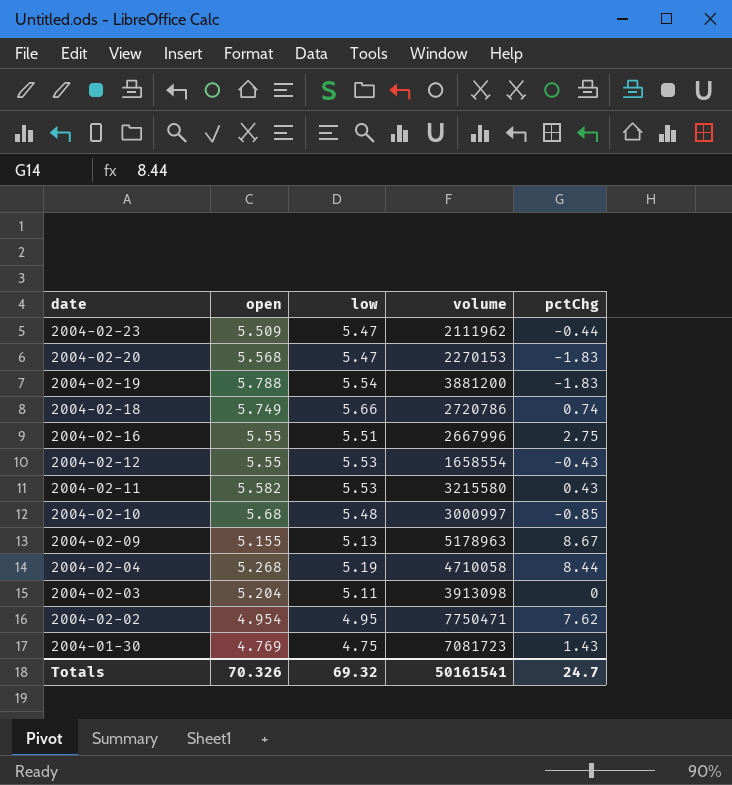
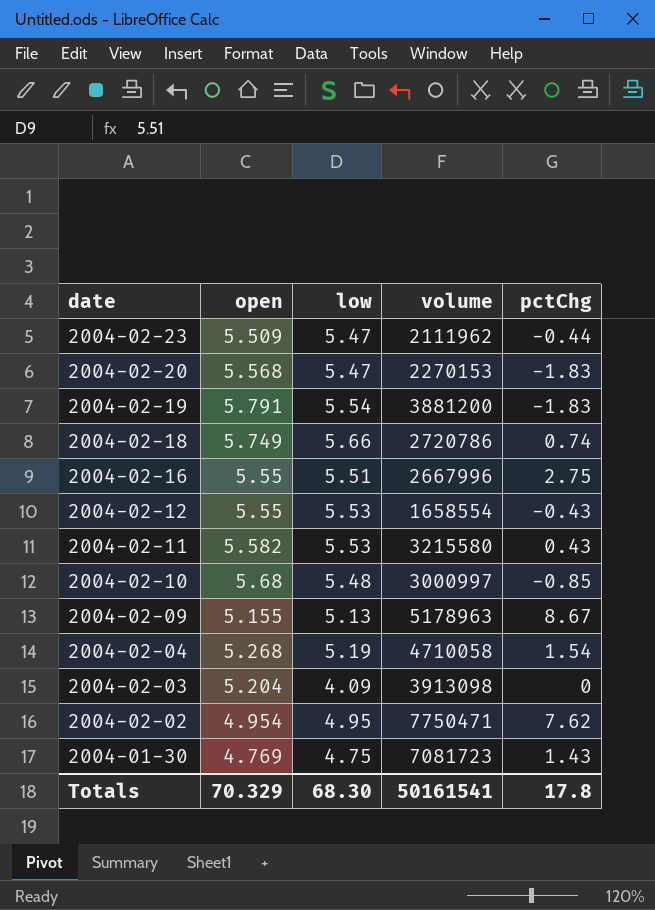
2004-02-19 | open: 5.788 -> 5.791
2004-02-04 | pctChg: 8.44 -> 1.54
2004-02-03 | low: 5.11 -> 4.09
Totals | open: 70.326 -> 70.329
Totals | low: 69.32 -> 68.30
Totals | pctChg: 24.7 -> 17.8

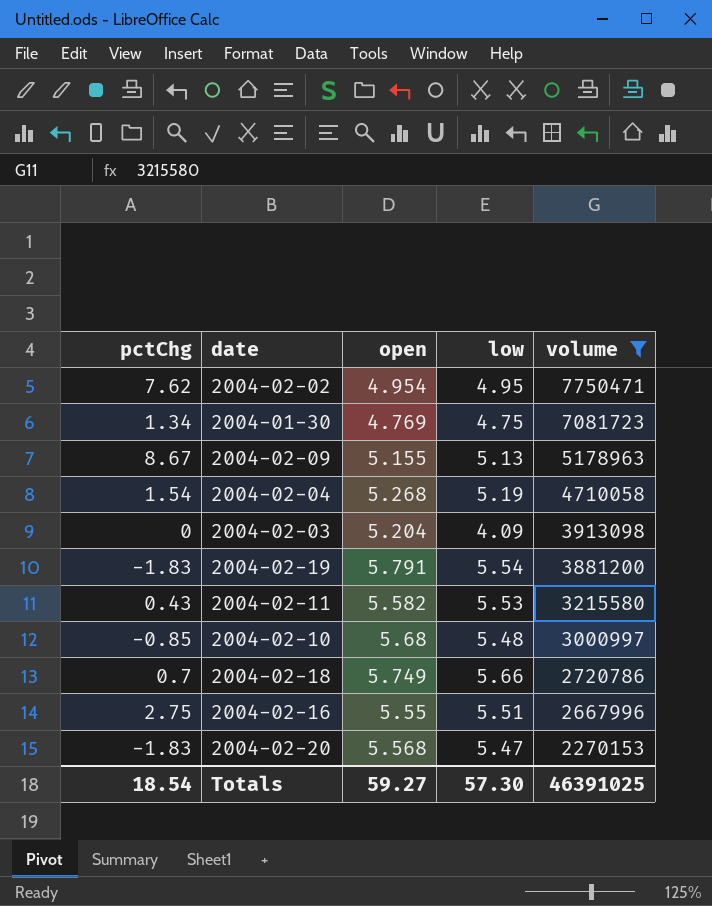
filter: none -> volume >= 2270153
row order: date descending -> volume descending
column pctChg | position: 5 -> 1
2004-01-30 | pctChg: 1.43 -> 1.34
2004-02-18 | pctChg: 0.74 -> 0.7
Totals | pctChg: 17.8 -> 18.54
Totals | open: 70.329 -> 59.27
Totals | low: 68.30 -> 57.30
Totals | volume: 50161541 -> 46391025

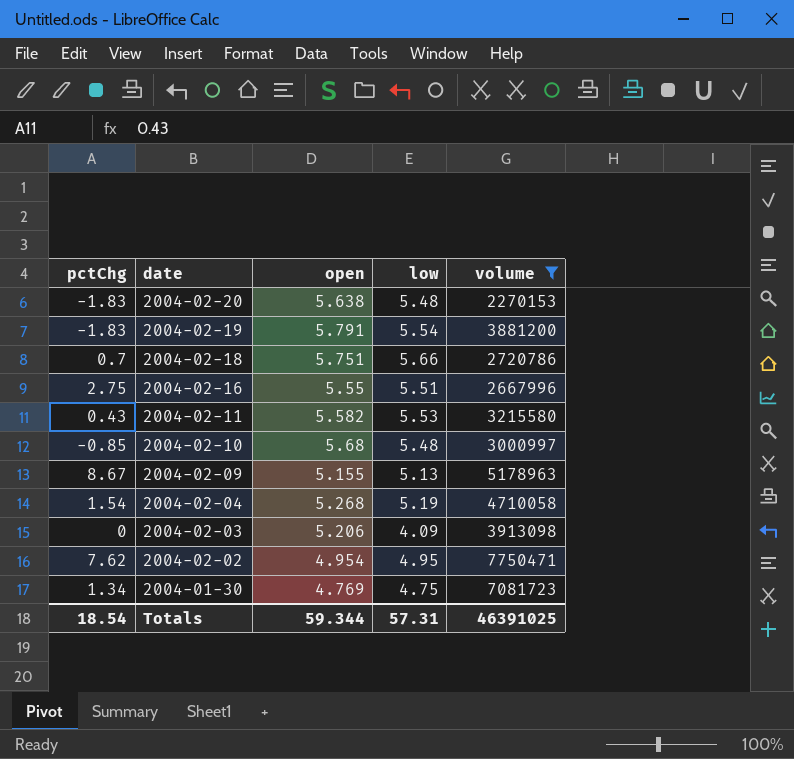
row order: volume descending -> date descending
2004-02-20 | open: 5.568 -> 5.638
2004-02-20 | low: 5.47 -> 5.48
2004-02-18 | open: 5.749 -> 5.751
2004-02-03 | open: 5.204 -> 5.206
Totals | open: 59.27 -> 59.344
Totals | low: 57.30 -> 57.31

